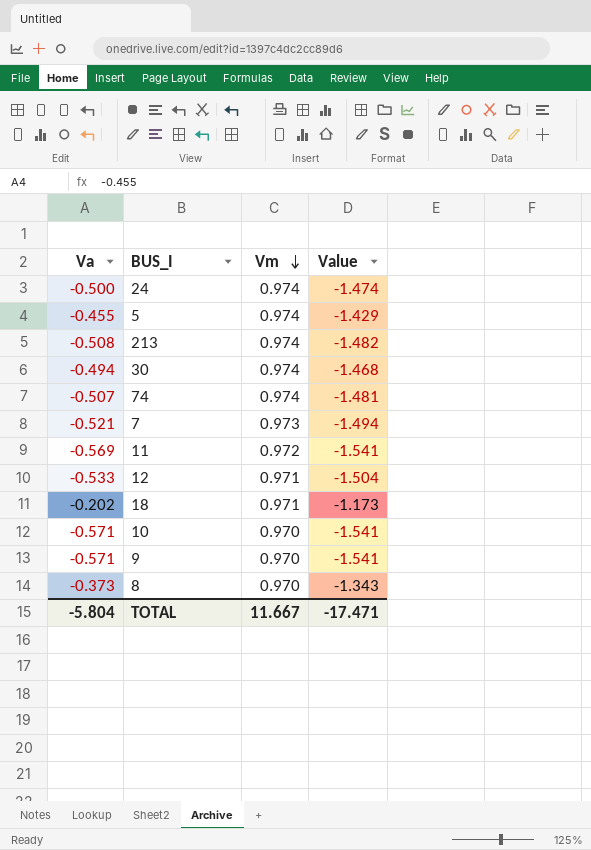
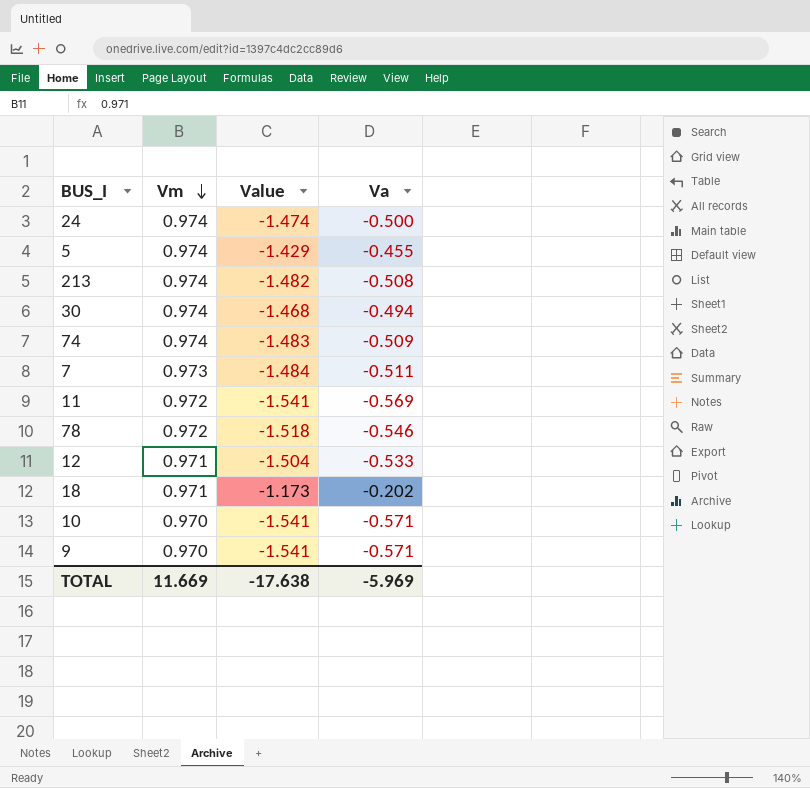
column Va | position: 1 -> 4
row 8: -0.373 | 0.970 | -1.343 -> none
74 | Value: -1.481 -> -1.483
74 | Va: -0.507 -> -0.509
7 | Value: -1.494 -> -1.484
7 | Va: -0.521 -> -0.511
row 78: none -> 0.972 | -1.518 | -0.546
TOTAL | Vm: 11.667 -> 11.669
TOTAL | Value: -17.471 -> -17.638
TOTAL | Va: -5.804 -> -5.969

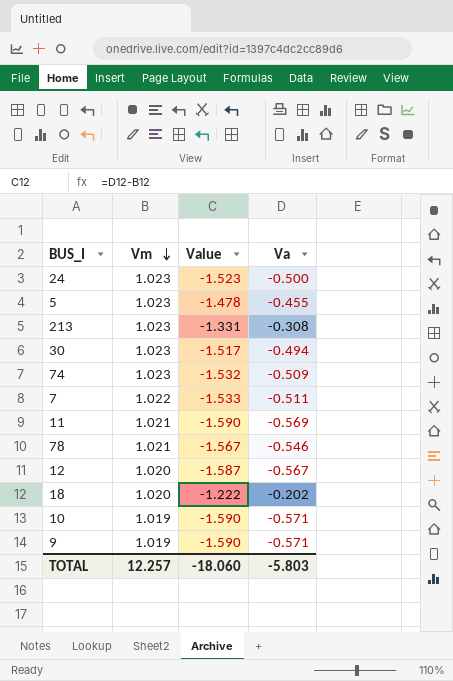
24 | Vm: 0.974 -> 1.023
24 | Value: -1.474 -> -1.523
5 | Vm: 0.974 -> 1.023
5 | Value: -1.429 -> -1.478
213 | Vm: 0.974 -> 1.023
213 | Value: -1.482 -> -1.331
213 | Va: -0.508 -> -0.308
30 | Vm: 0.974 -> 1.023
30 | Value: -1.468 -> -1.517
74 | Vm: 0.974 -> 1.023
74 | Value: -1.483 -> -1.532
7 | Vm: 0.973 -> 1.022
7 | Value: -1.484 -> -1.533
11 | Vm: 0.972 -> 1.021
11 | Value: -1.541 -> -1.590
78 | Vm: 0.972 -> 1.021
78 | Value: -1.518 -> -1.567
12 | Vm: 0.971 -> 1.020
12 | Value: -1.504 -> -1.587
12 | Va: -0.533 -> -0.567
18 | Vm: 0.971 -> 1.020
18 | Value: -1.173 -> -1.222
10 | Vm: 0.970 -> 1.019
10 | Value: -1.541 -> -1.590
9 | Vm: 0.970 -> 1.019
9 | Value: -1.541 -> -1.590
TOTAL | Vm: 11.669 -> 12.257
TOTAL | Value: -17.638 -> -18.060
TOTAL | Va: -5.969 -> -5.803

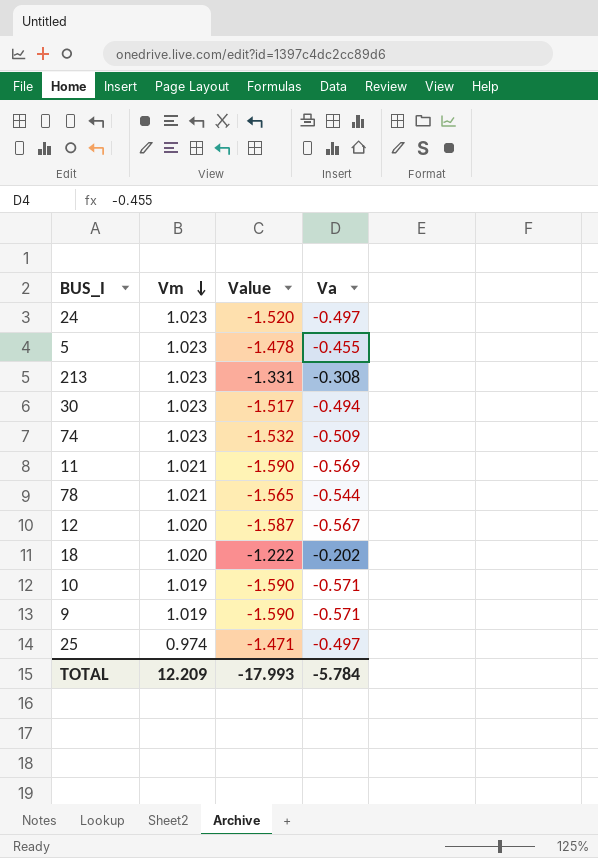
row 7: 1.022 | -1.533 | -0.511 -> none
24 | Value: -1.523 -> -1.520
24 | Va: -0.500 -> -0.497
78 | Value: -1.567 -> -1.565
78 | Va: -0.546 -> -0.544
row 25: none -> 0.974 | -1.471 | -0.497
TOTAL | Vm: 12.257 -> 12.209
TOTAL | Value: -18.060 -> -17.993
TOTAL | Va: -5.803 -> -5.784

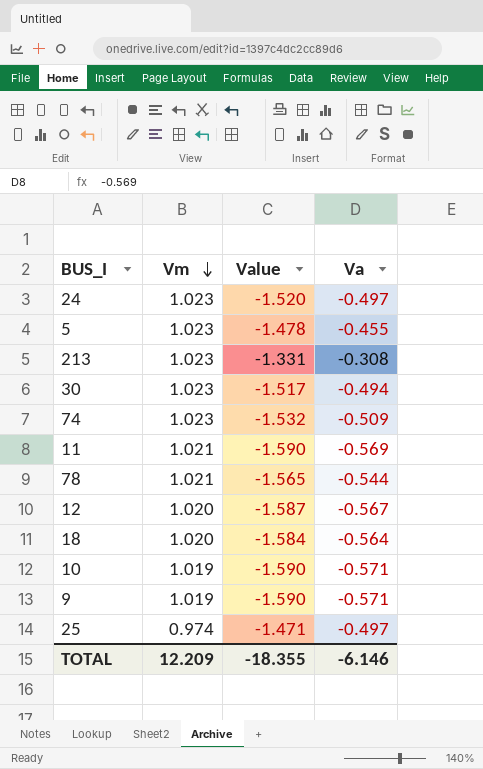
18 | Value: -1.222 -> -1.584
18 | Va: -0.202 -> -0.564
TOTAL | Value: -17.993 -> -18.355
TOTAL | Va: -5.784 -> -6.146

